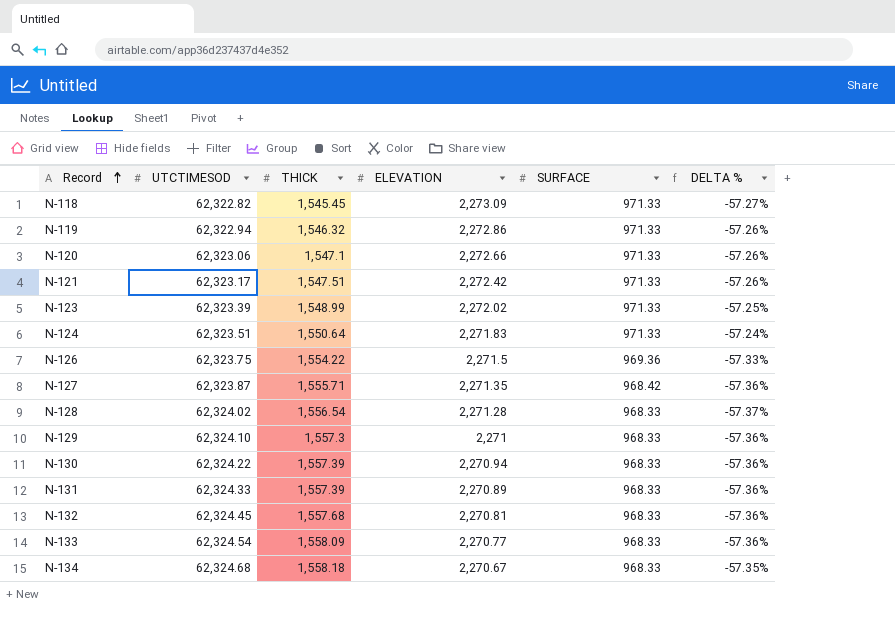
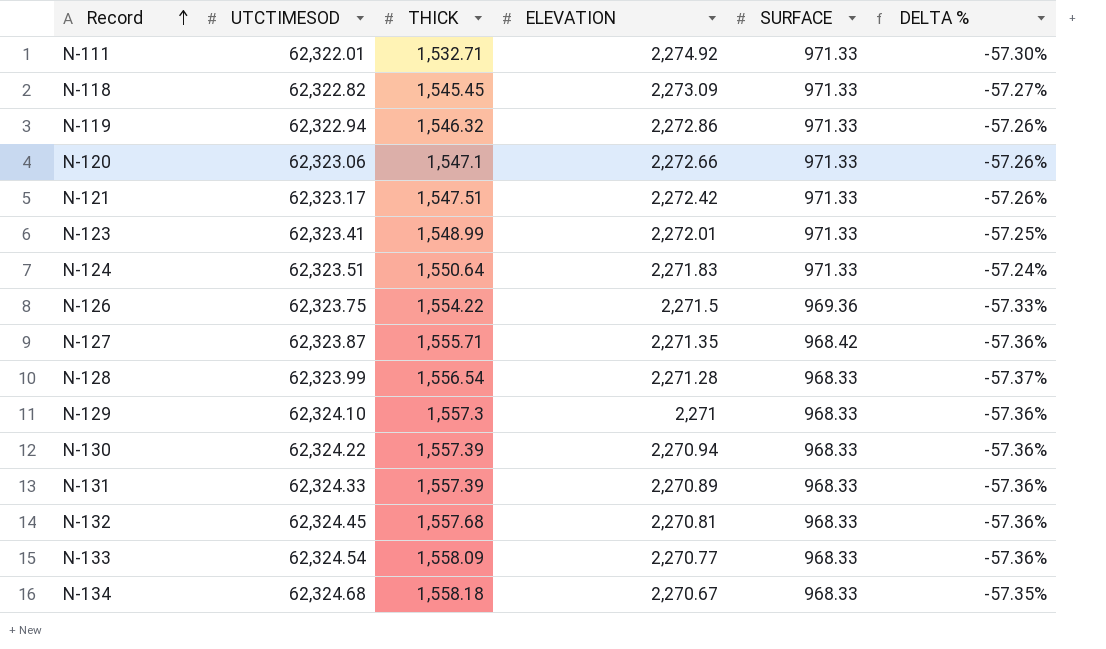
row N-111: none -> 62,322.01 | 1,532.71 | 2,274.92 | 971.33 | -57.30%
N-123 | UTCTIMESOD: 62,323.39 -> 62,323.41
N-123 | ELEVATION: 2,272.02 -> 2,272.01
N-128 | UTCTIMESOD: 62,324.02 -> 62,323.99

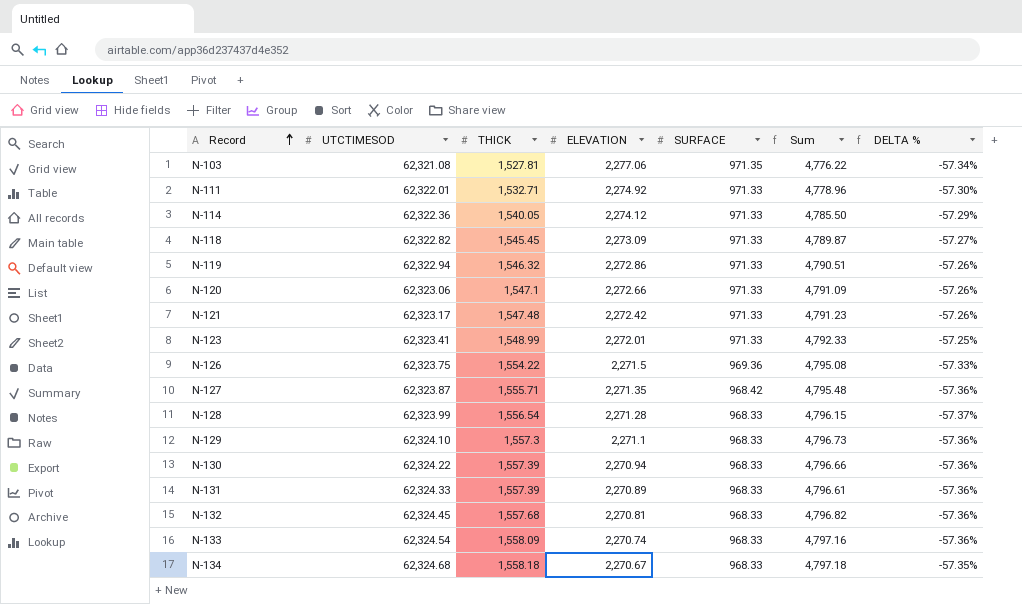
column Sum | formula: none -> [THICK] + [ELEVATION] + [SURFACE]
row N-124: 62,323.51 | 1,550.64 | 2,271.83 | 971.33 | -57.24% -> none
row N-103: none -> 62,321.08 | 1,527.81 | 2,277.06 | 971.35 | 4,776.22 | -57.34%
row N-114: none -> 62,322.36 | 1,540.05 | 2,274.12 | 971.33 | 4,785.50 | -57.29%
N-121 | THICK: 1,547.51 -> 1,547.48
N-129 | ELEVATION: 2,271 -> 2,271.1
N-133 | ELEVATION: 2,270.77 -> 2,270.74

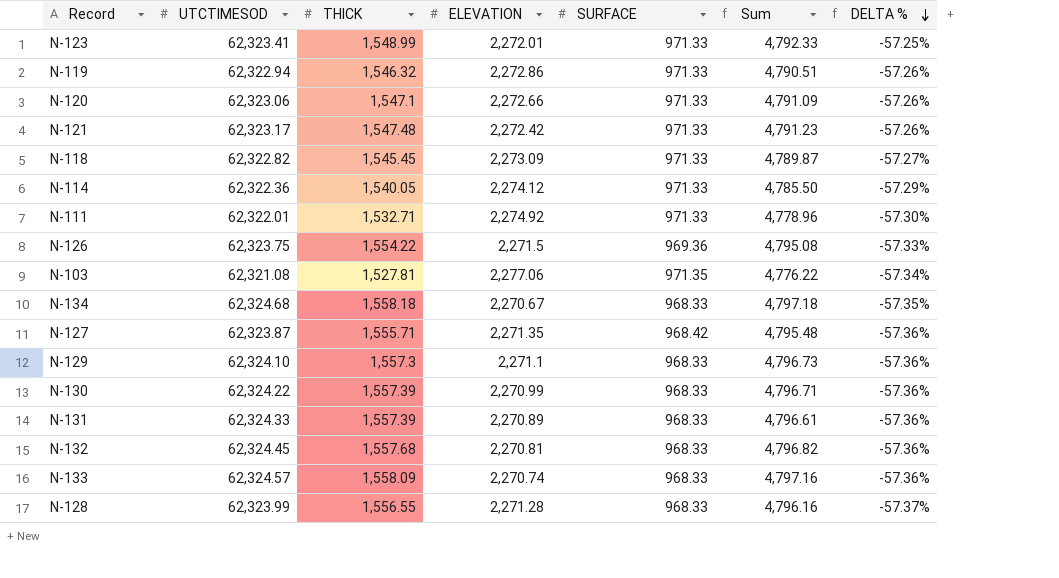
row order: Record ascending -> DELTA % descending
N-130 | ELEVATION: 2,270.94 -> 2,270.99
N-130 | Sum: 4,796.66 -> 4,796.71
N-133 | UTCTIMESOD: 62,324.54 -> 62,324.57
N-128 | THICK: 1,556.54 -> 1,556.55
N-128 | Sum: 4,796.15 -> 4,796.16

